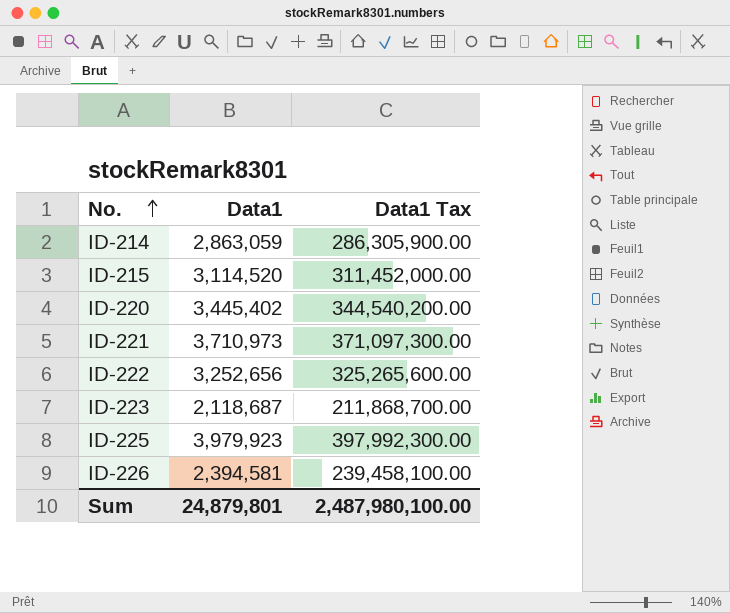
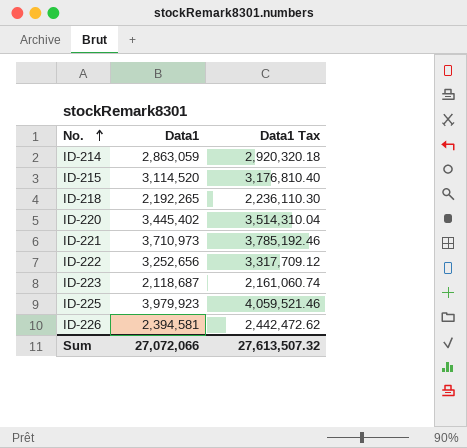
column Data1 Tax | formula: [Data1] * 100 -> [Data1] * 1.02
row ID-218: none -> 2,192,265 | 2,236,110.30
Sum | Data1: 24,879,801 -> 27,072,066
Sum | Data1 Tax: 2,487,980,100.00 -> 27,613,507.32

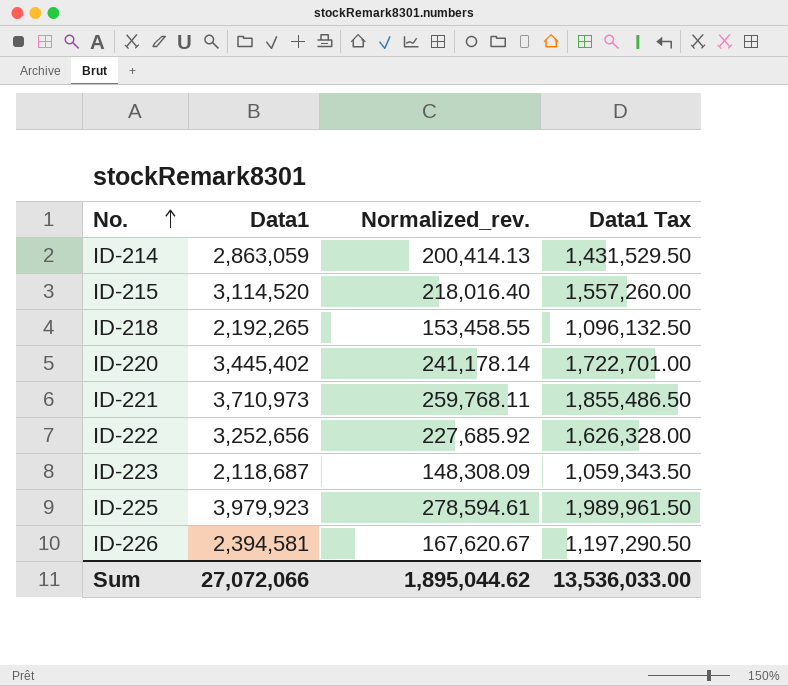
column Normalized_rev. | formula: none -> [Data1] * 0.07
column Data1 Tax | formula: [Data1] * 1.02 -> [Data1] * 0.5
Sum | Data1 Tax: 27,613,507.32 -> 13,536,033.00

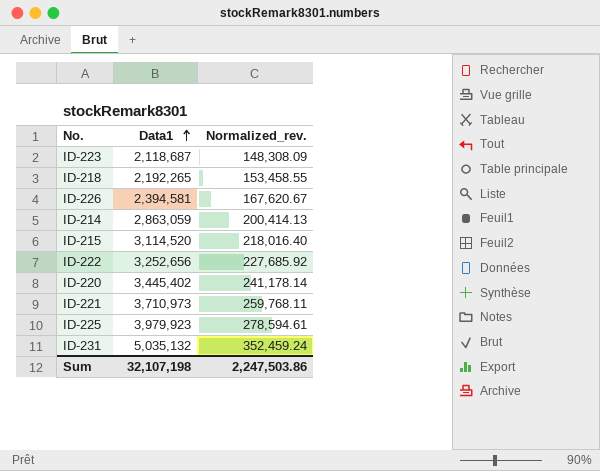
row order: No. ascending -> Data1 ascending
column Data1 Tax | formula: [Data1] * 0.5 -> none
row ID-231: none -> 5,035,132 | 352,459.24
Sum | Data1: 27,072,066 -> 32,107,198
Sum | Normalized_rev.: 1,895,044.62 -> 2,247,503.86

